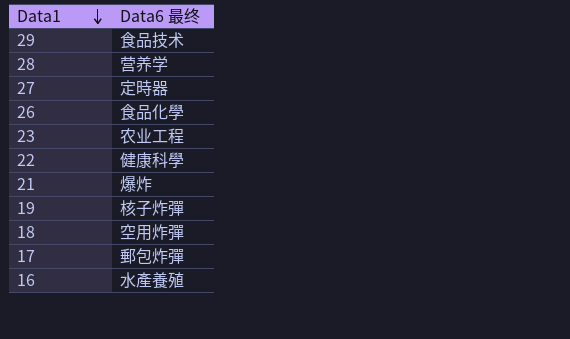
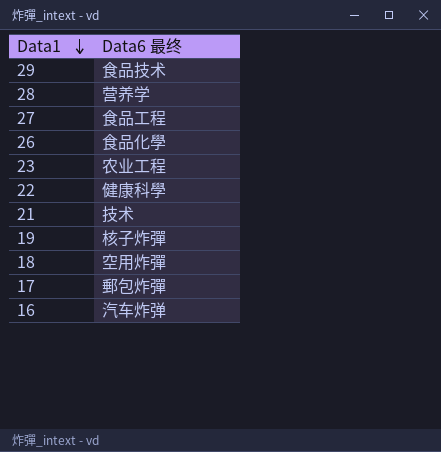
27 | Data6 最终: 定時器 -> 食品工程
21 | Data6 最终: 爆炸 -> 技术
16 | Data6 最终: 水產養殖 -> 汽车炸弹

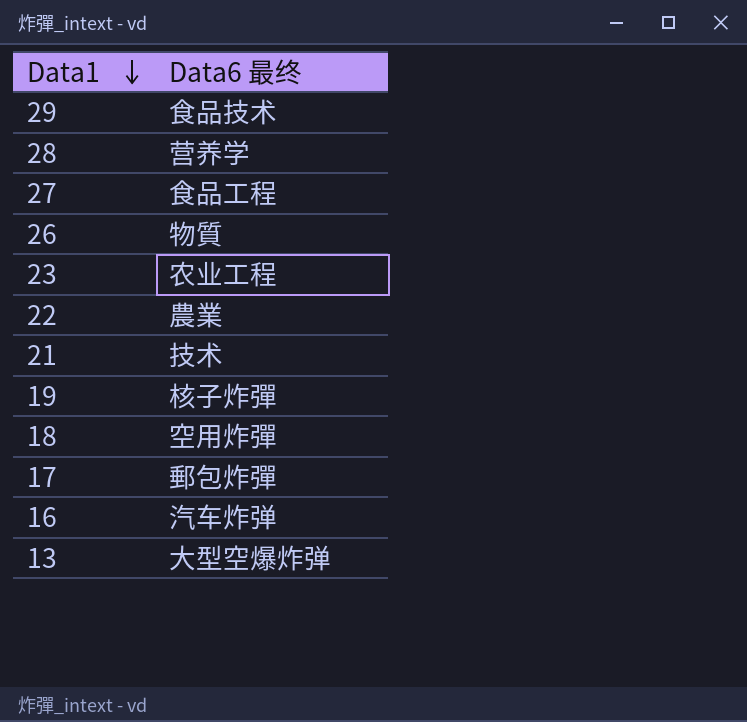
26 | Data6 最终: 食品化學 -> 物質
22 | Data6 最终: 健康科學 -> 農業
row 13: none -> 大型空爆炸弹

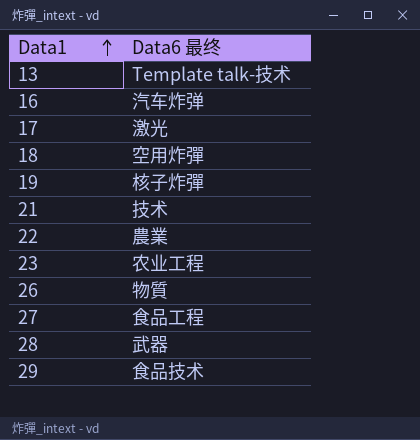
row order: Data1 descending -> Data1 ascending
13 | Data6 最终: 大型空爆炸弹 -> Template talk-技术
17 | Data6 最终: 郵包炸彈 -> 激光
28 | Data6 最终: 营养学 -> 武器

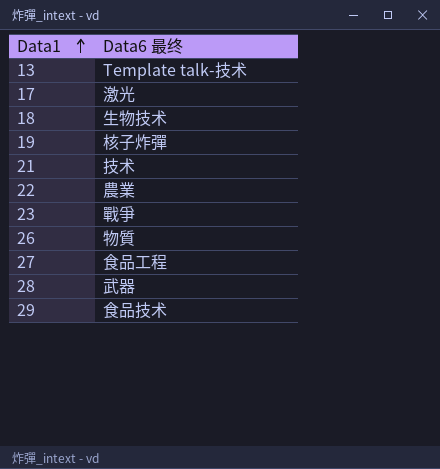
row 16: 汽车炸弹 -> none
18 | Data6 最终: 空用炸彈 -> 生物技术
23 | Data6 最终: 农业工程 -> 戰爭

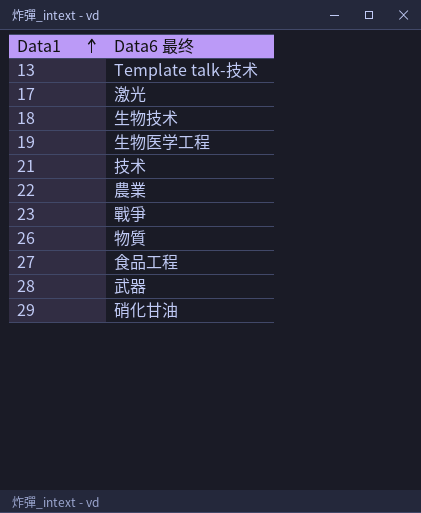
19 | Data6 最终: 核子炸彈 -> 生物医学工程
29 | Data6 最终: 食品技术 -> 硝化甘油

